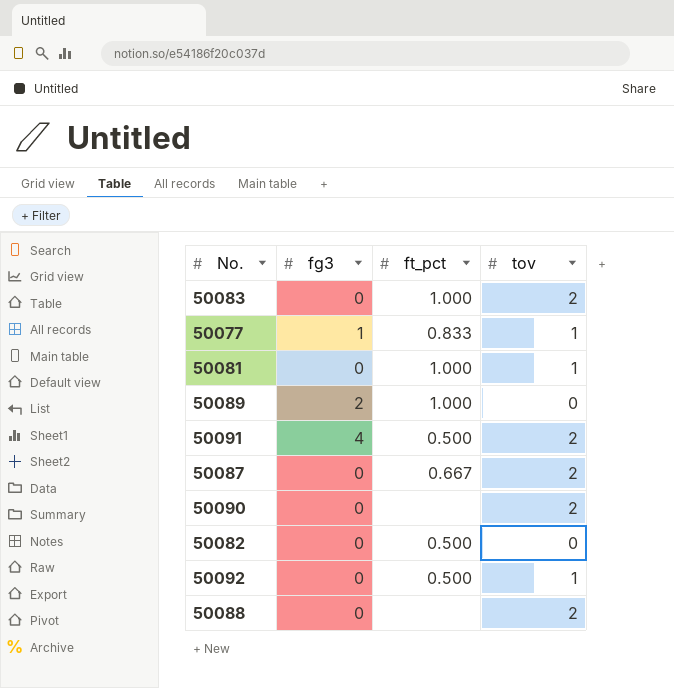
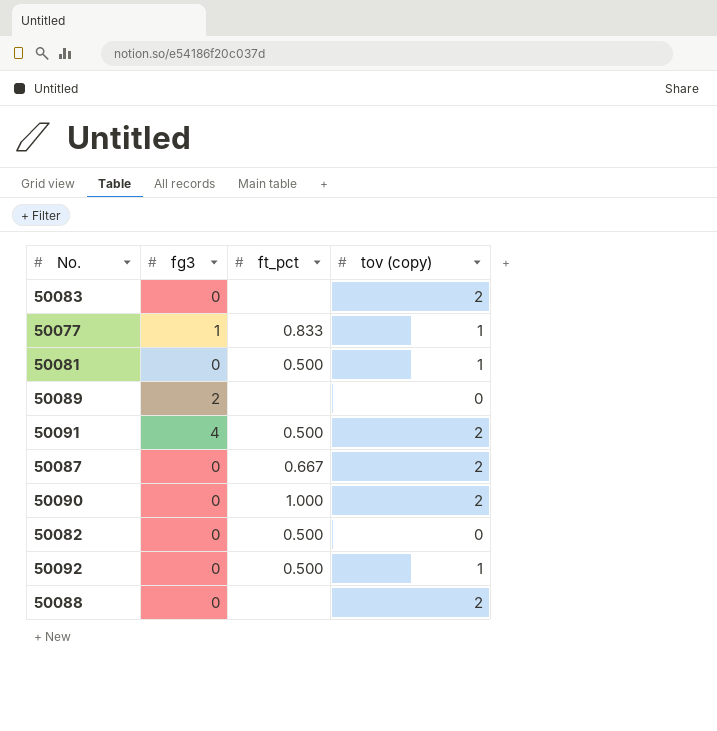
column name: tov -> tov (copy)
50083 | ft_pct: 1.000 -> none
50081 | ft_pct: 1.000 -> 0.500
50089 | ft_pct: 1.000 -> none
50090 | ft_pct: none -> 1.000

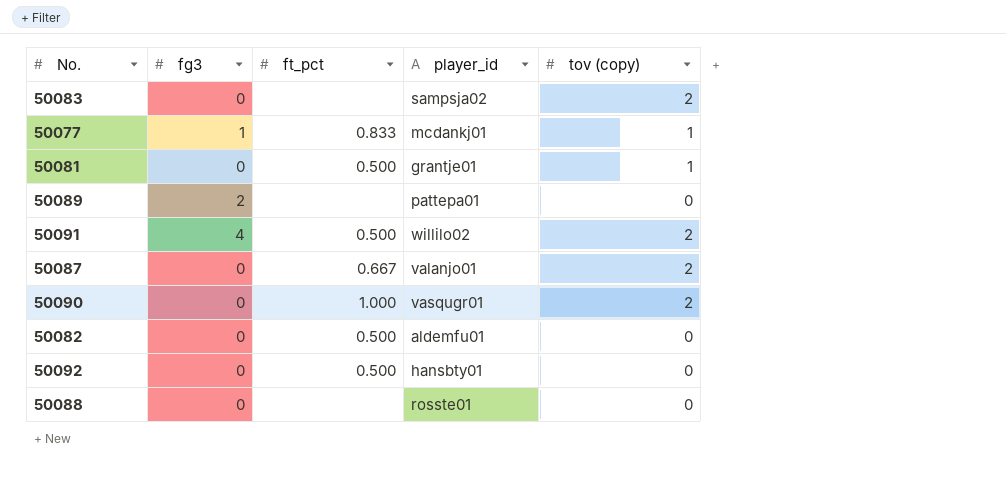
column player_id | position: none -> 4
50092 | tov (copy): 1 -> 0
50088 | tov (copy): 2 -> 0

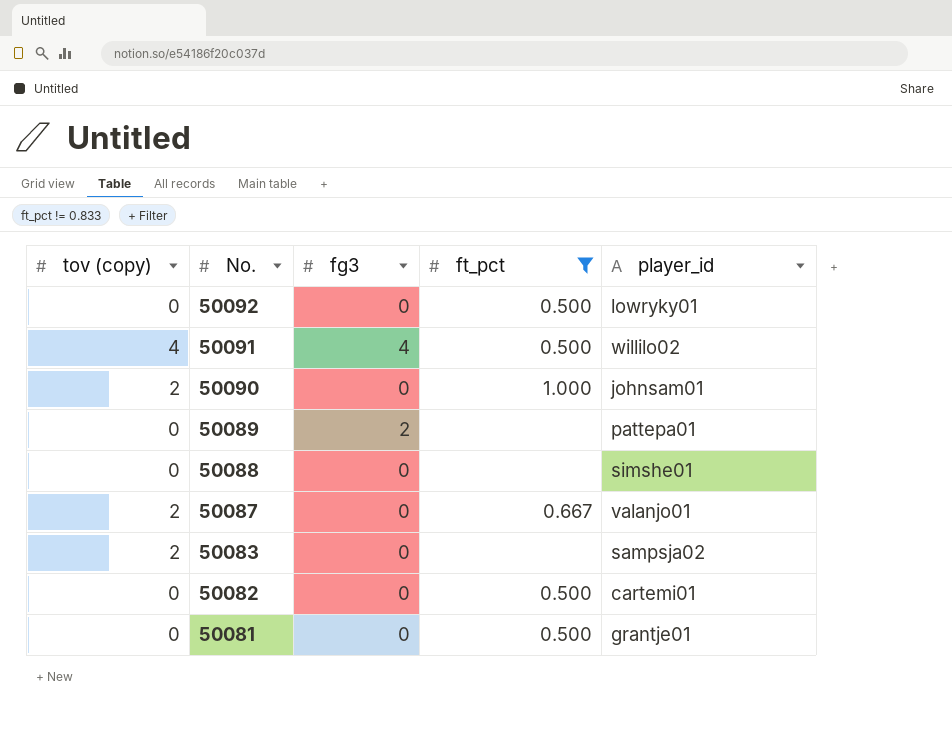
filter: none -> ft_pct != 0.833
row order: none -> No. descending
column tov (copy) | position: 5 -> 1
50092 | player_id: hansbty01 -> lowryky01
50091 | tov (copy): 2 -> 4
50090 | player_id: vasqugr01 -> johnsam01
50088 | player_id: rosste01 -> simshe01
50082 | player_id: aldemfu01 -> cartemi01
50081 | tov (copy): 1 -> 0

